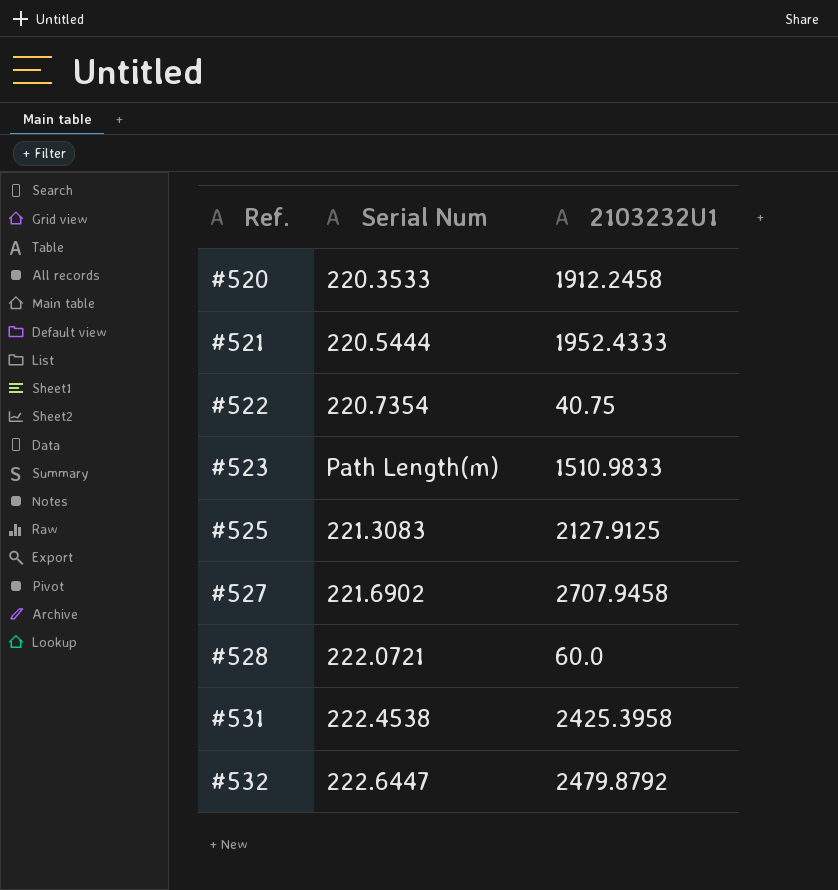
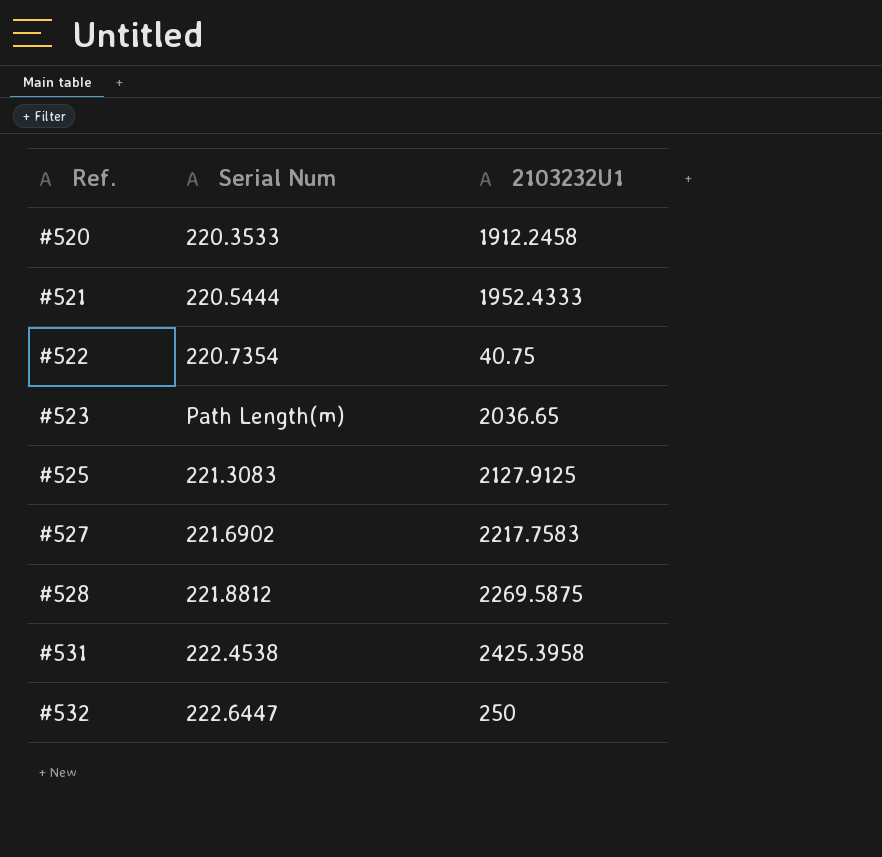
#523 | 2103232U1: 1510.9833 -> 2036.65
#527 | 2103232U1: 2707.9458 -> 2217.7583
#528 | Serial Num: 222.0721 -> 221.8812
#528 | 2103232U1: 60.0 -> 2269.5875
#532 | 2103232U1: 2479.8792 -> 250

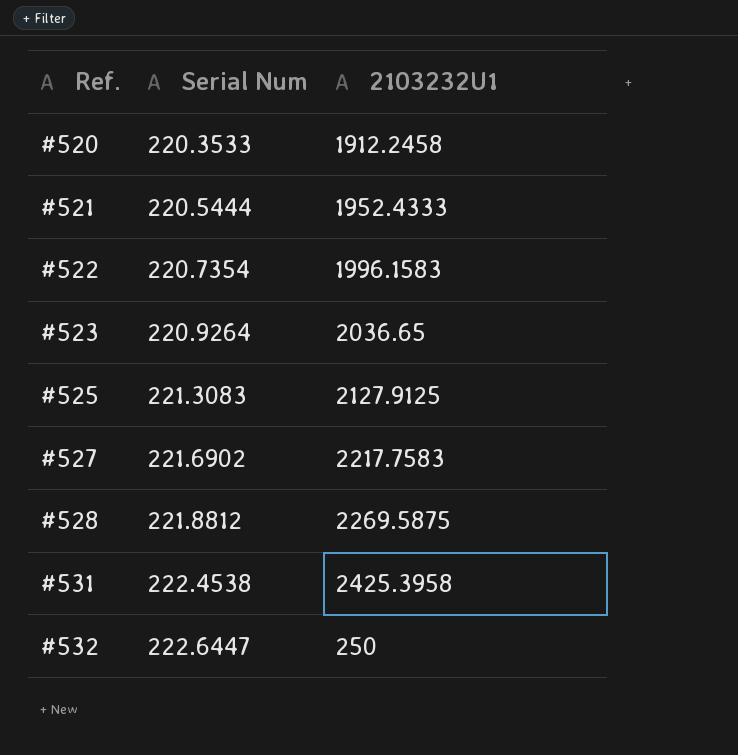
#522 | 2103232U1: 40.75 -> 1996.1583
#523 | Serial Num: Path Length(m) -> 220.9264

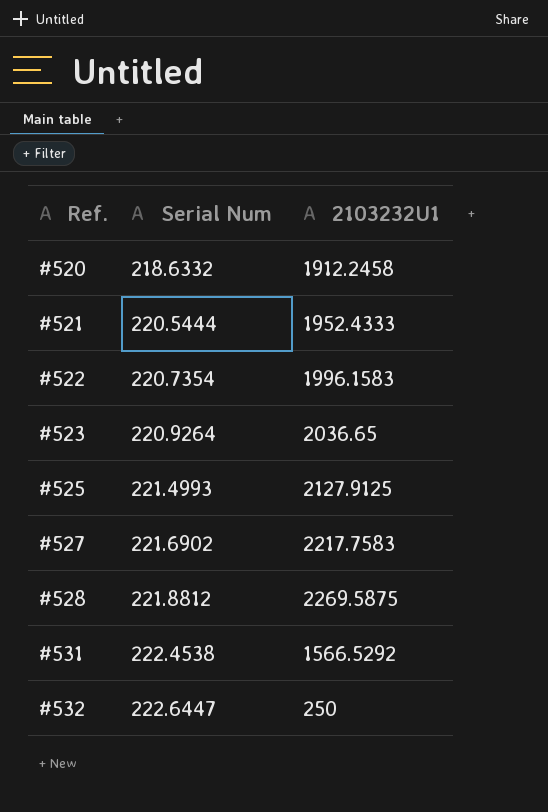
#520 | Serial Num: 220.3533 -> 218.6332
#525 | Serial Num: 221.3083 -> 221.4993
#531 | 2103232U1: 2425.3958 -> 1566.5292

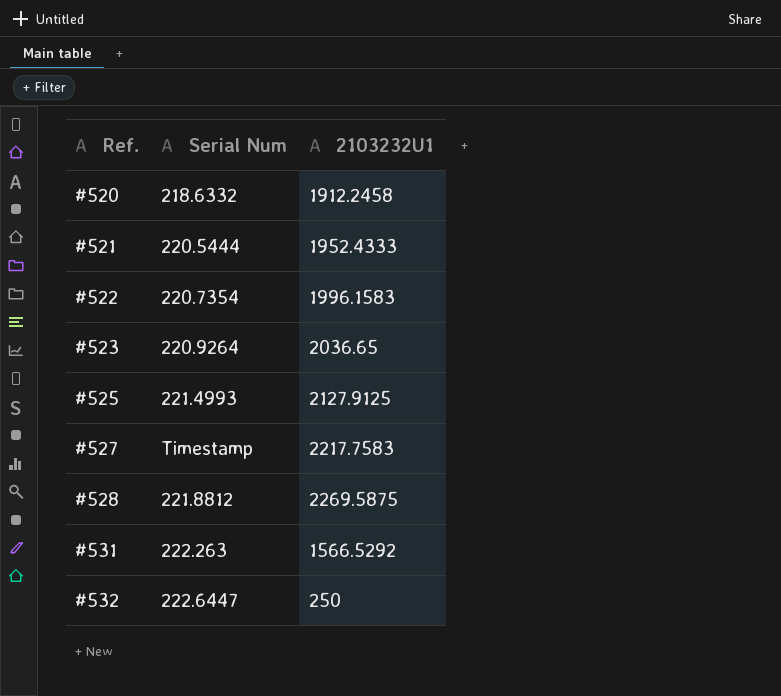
#527 | Serial Num: 221.6902 -> Timestamp
#531 | Serial Num: 222.4538 -> 222.263

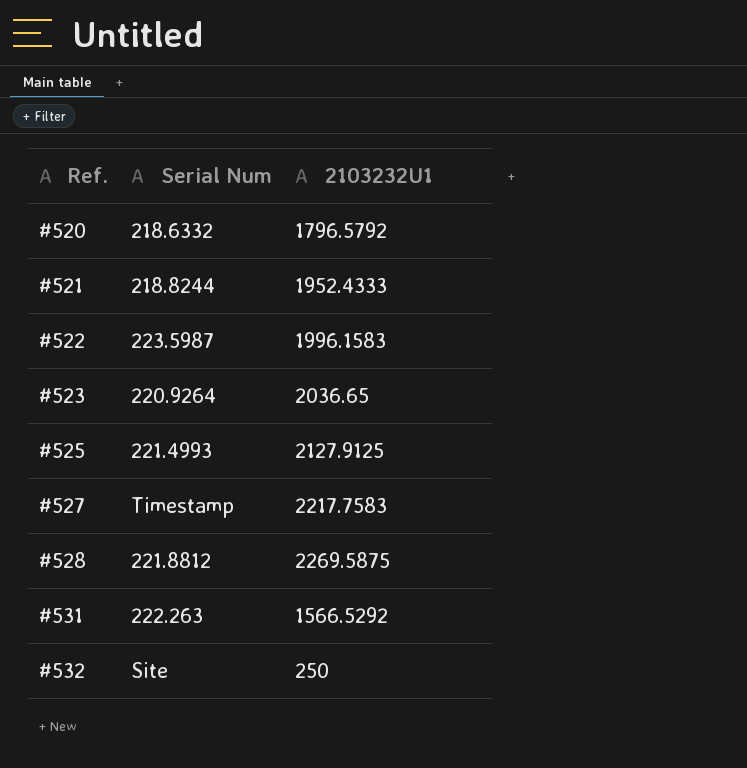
#520 | 2103232U1: 1912.2458 -> 1796.5792
#521 | Serial Num: 220.5444 -> 218.8244
#522 | Serial Num: 220.7354 -> 223.5987
#532 | Serial Num: 222.6447 -> Site

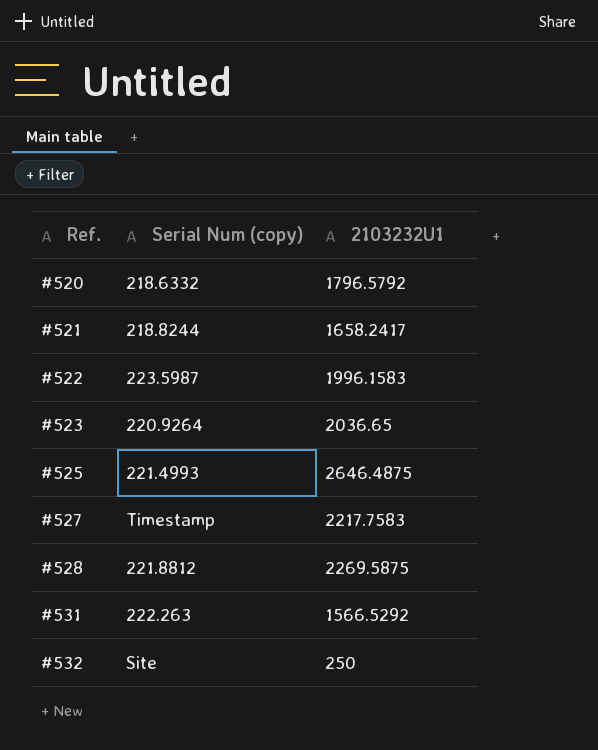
column name: Serial Num -> Serial Num (copy)
#521 | 2103232U1: 1952.4333 -> 1658.2417
#525 | 2103232U1: 2127.9125 -> 2646.4875

